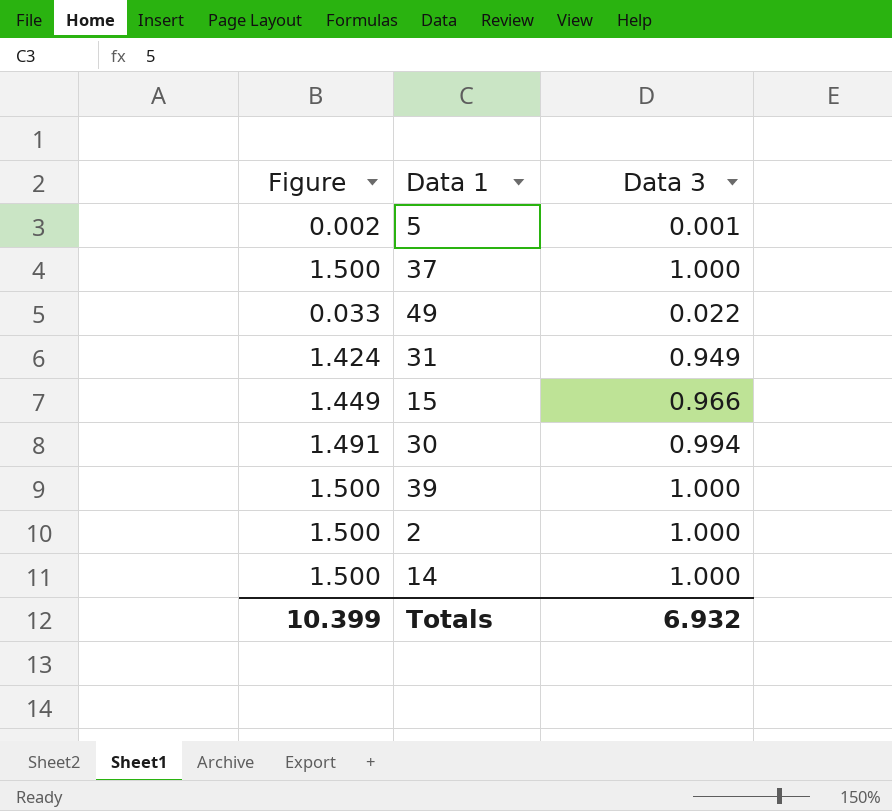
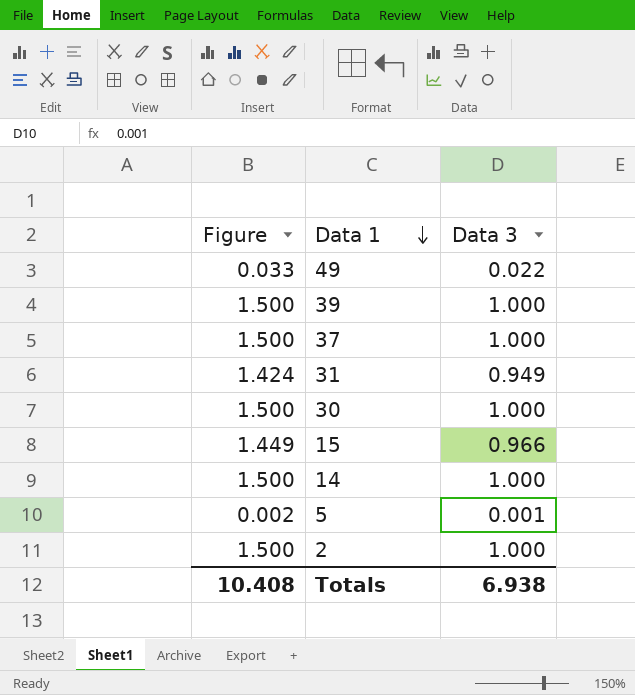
row order: none -> Data 1 descending
30 | Figure: 1.491 -> 1.500
30 | Data 3: 0.994 -> 1.000
Totals | Figure: 10.399 -> 10.408
Totals | Data 3: 6.932 -> 6.938

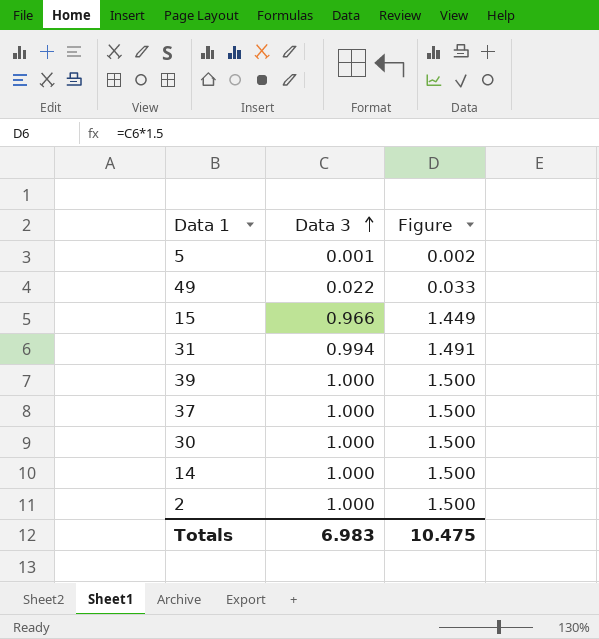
row order: Data 1 descending -> Data 3 ascending
column Figure | position: 1 -> 3
31 | Data 3: 0.949 -> 0.994
31 | Figure: 1.424 -> 1.491
Totals | Data 3: 6.938 -> 6.983
Totals | Figure: 10.408 -> 10.475

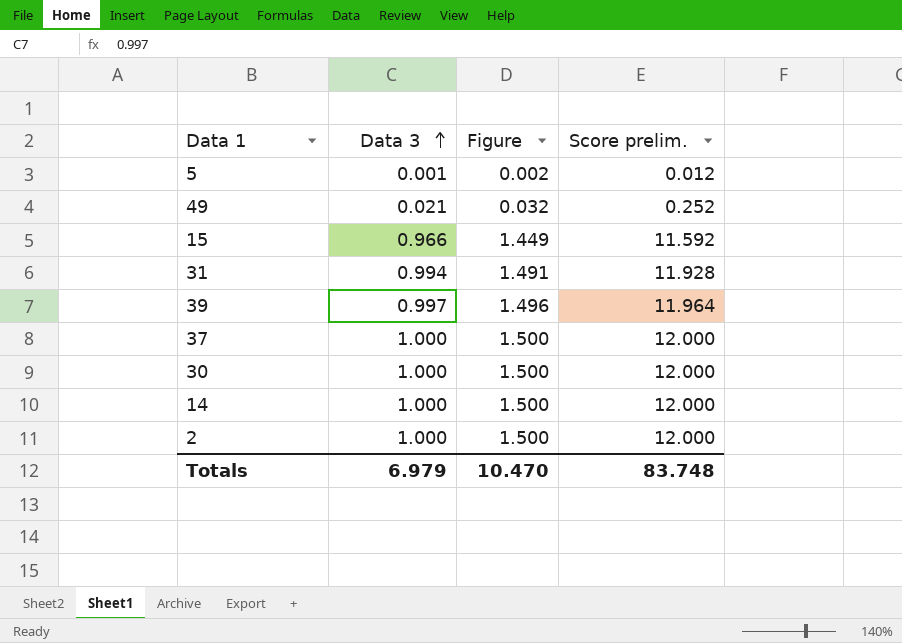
column Score prelim. | formula: none -> [Data 3] * 12
49 | Data 3: 0.022 -> 0.021
49 | Figure: 0.033 -> 0.032
39 | Data 3: 1.000 -> 0.997
39 | Figure: 1.500 -> 1.496
Totals | Data 3: 6.983 -> 6.979
Totals | Figure: 10.475 -> 10.470

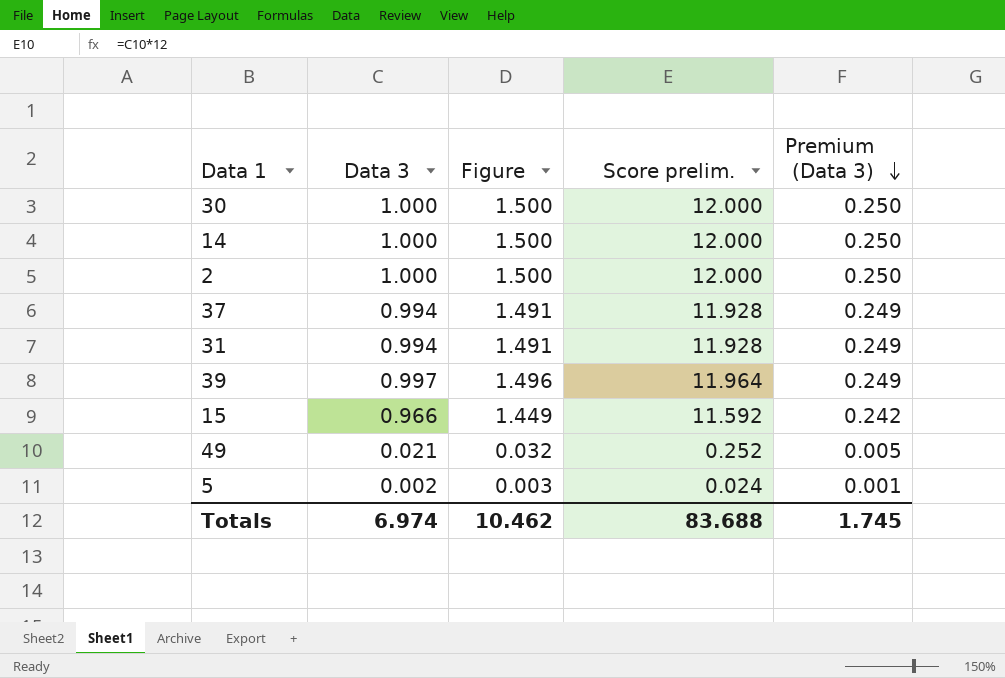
row order: Data 3 ascending -> Premium (Data 3) descending
column Premium (Data 3) | formula: none -> [Data 3] * 0.25
37 | Data 3: 1.000 -> 0.994
37 | Figure: 1.500 -> 1.491
37 | Score prelim.: 12.000 -> 11.928
5 | Data 3: 0.001 -> 0.002
5 | Figure: 0.002 -> 0.003
5 | Score prelim.: 0.012 -> 0.024
Totals | Data 3: 6.979 -> 6.974
Totals | Figure: 10.470 -> 10.462
Totals | Score prelim.: 83.748 -> 83.688

